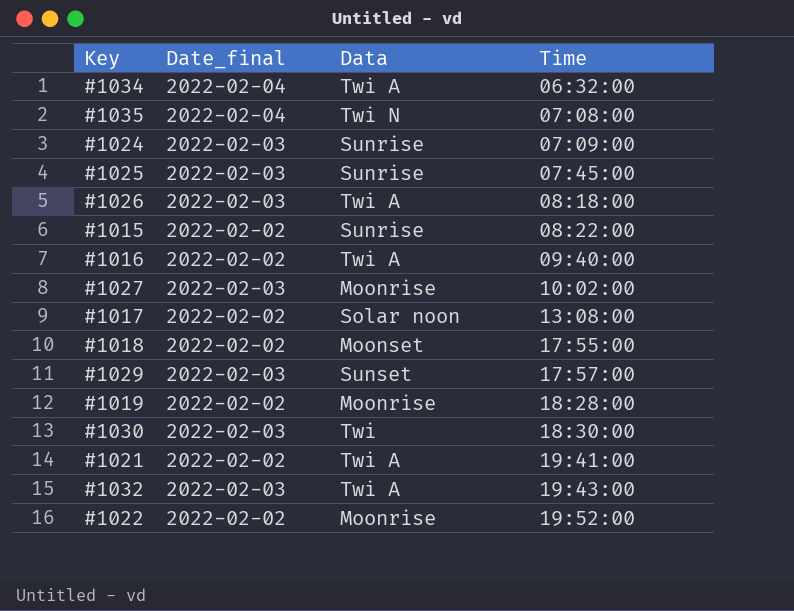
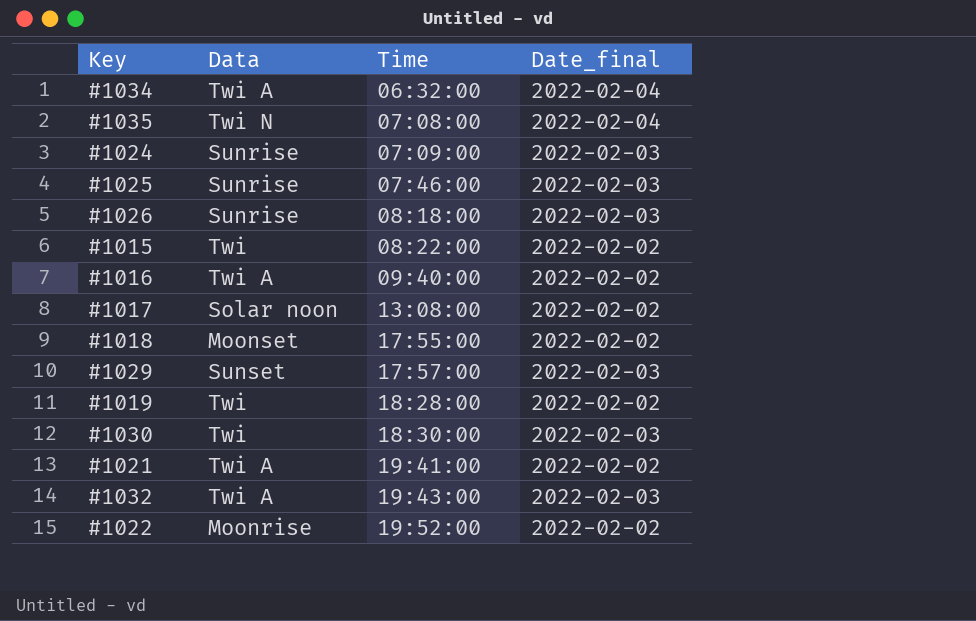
column Date_final | position: 2 -> 4
row #1027: 2022-02-03 | Moonrise | 10:02:00 -> none
#1025 | Time: 07:45:00 -> 07:46:00
#1026 | Data: Twi A -> Sunrise
#1015 | Data: Sunrise -> Twi
#1019 | Data: Moonrise -> Twi

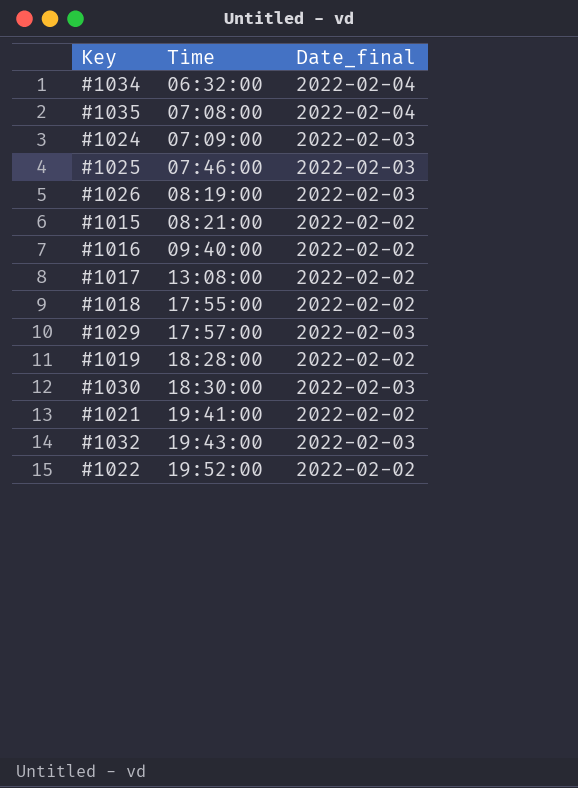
column Data | position: 2 -> none
#1026 | Time: 08:18:00 -> 08:19:00
#1015 | Time: 08:22:00 -> 08:21:00

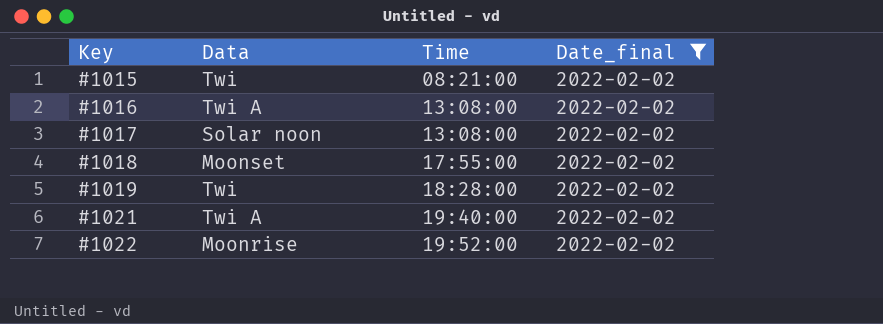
filter: none -> Date_final = 2022-02-02
column Data | position: none -> 2
#1016 | Time: 09:40:00 -> 13:08:00
#1021 | Time: 19:41:00 -> 19:40:00

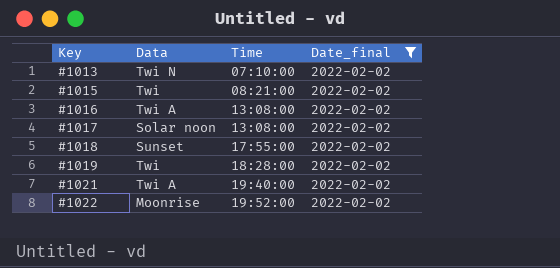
row #1013: none -> Twi N | 07:10:00 | 2022-02-02
#1018 | Data: Moonset -> Sunset

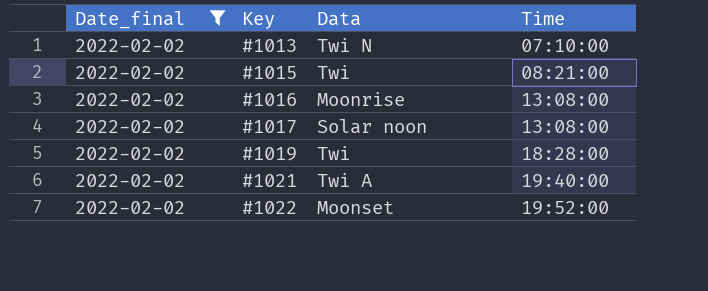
column Date_final | position: 4 -> 1
row #1018: Sunset | 17:55:00 | 2022-02-02 -> none
#1016 | Data: Twi A -> Moonrise
#1022 | Data: Moonrise -> Moonset

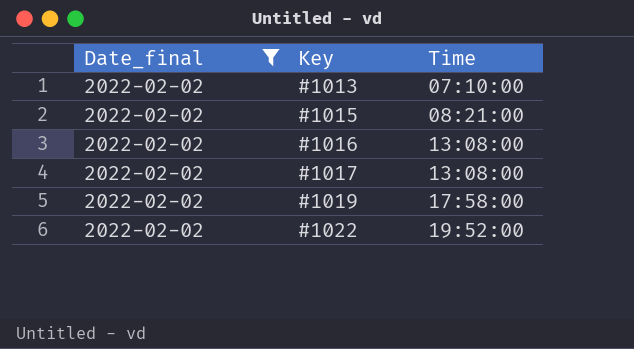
column Data | position: 3 -> none
row #1021: 2022-02-02 | Twi A | 19:40:00 -> none
#1019 | Time: 18:28:00 -> 17:58:00

